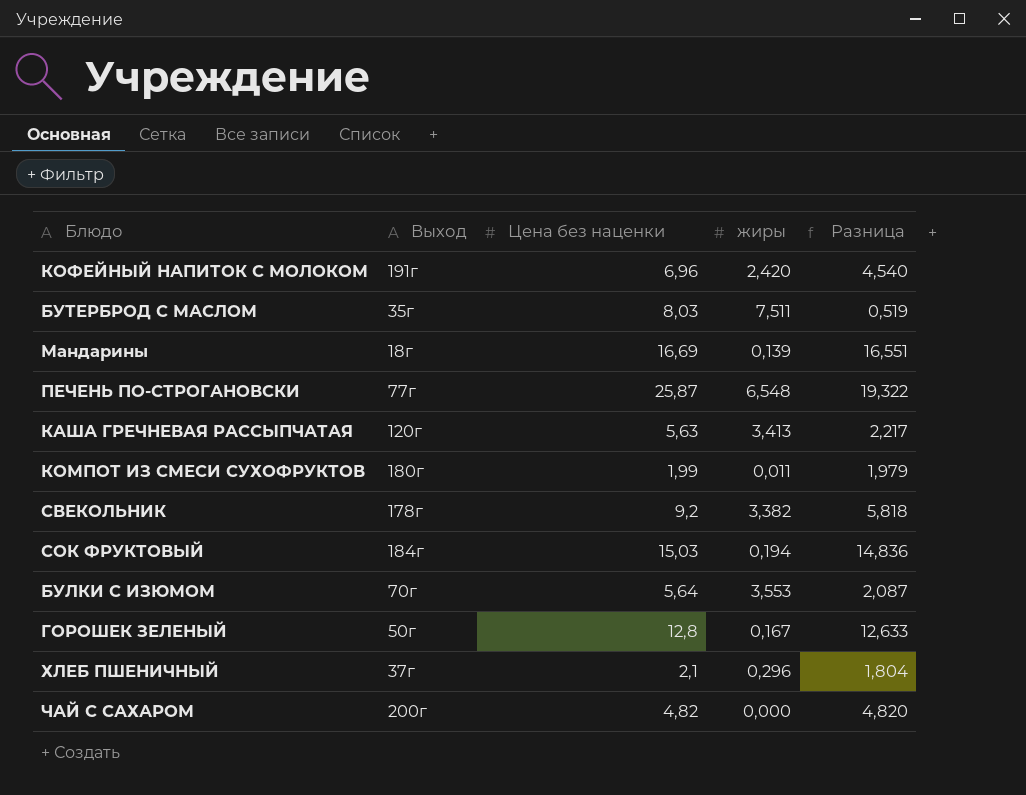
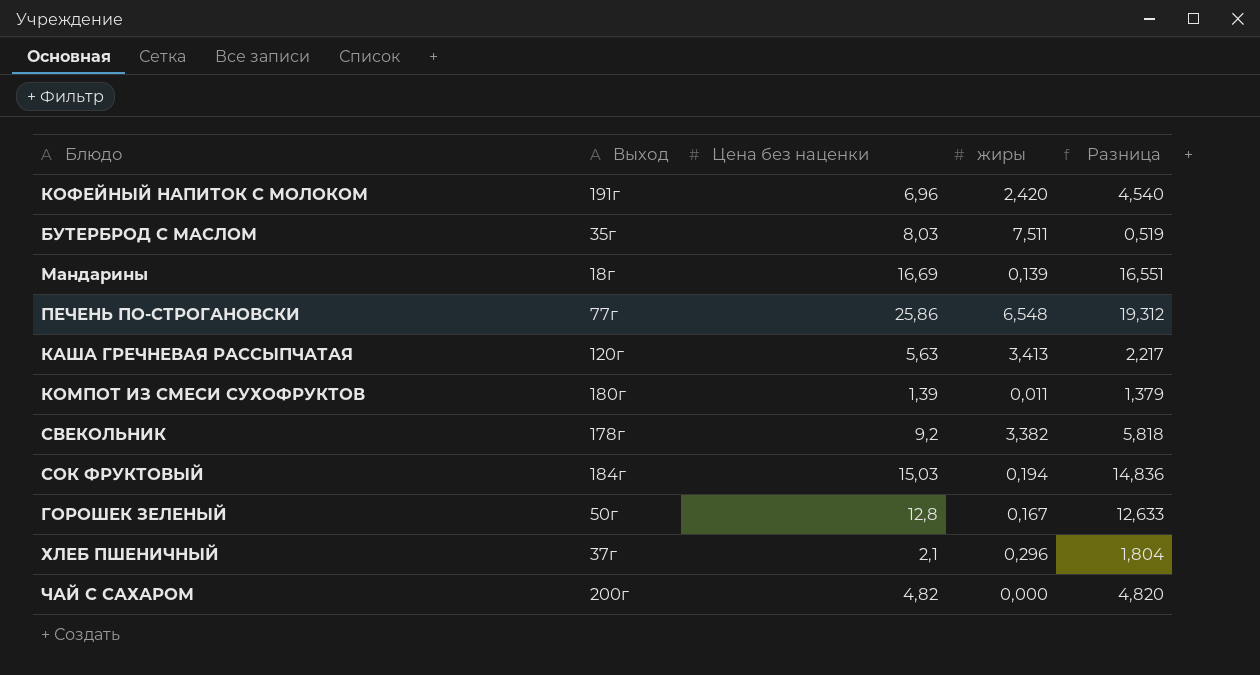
row БУЛКИ С ИЗЮМОМ: 70г | 5,64 | 3,553 | 2,087 -> none
ПЕЧЕНЬ ПО-СТРОГАНОВСКИ | Цена без наценки: 25,87 -> 25,86
ПЕЧЕНЬ ПО-СТРОГАНОВСКИ | Разница: 19,322 -> 19,312
КОМПОТ ИЗ СМЕСИ СУХОФРУКТОВ | Цена без наценки: 1,99 -> 1,39
КОМПОТ ИЗ СМЕСИ СУХОФРУКТОВ | Разница: 1,979 -> 1,379

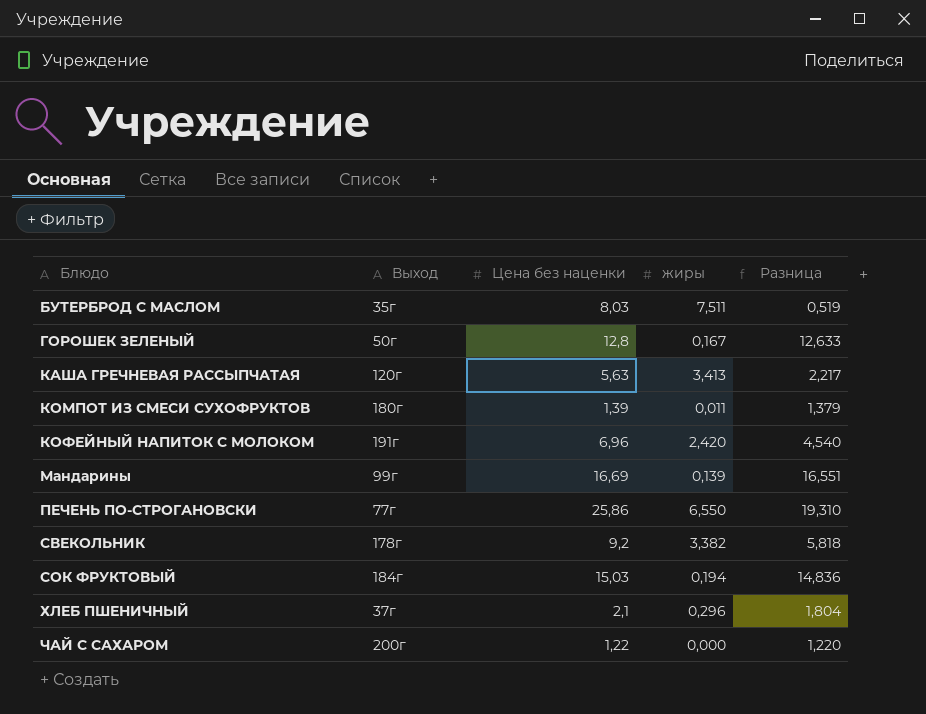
row order: none -> Блюдо ascending
Мандарины | Выход: 18г -> 99г
ПЕЧЕНЬ ПО-СТРОГАНОВСКИ | жиры: 6,548 -> 6,550
ПЕЧЕНЬ ПО-СТРОГАНОВСКИ | Разница: 19,312 -> 19,310
ЧАЙ С САХАРОМ | Цена без наценки: 4,82 -> 1,22
ЧАЙ С САХАРОМ | Разница: 4,820 -> 1,220

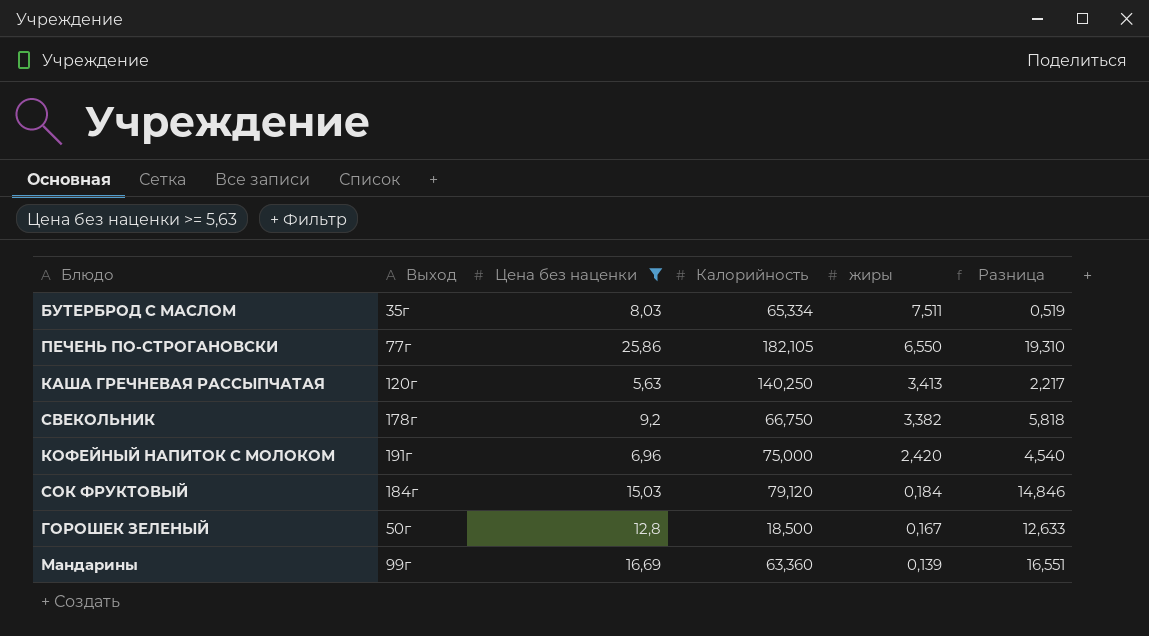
filter: none -> Цена без наценки >= 5,63
row order: Блюдо ascending -> жиры descending
column Калорийность | position: none -> 4
СОК ФРУКТОВЫЙ | жиры: 0,194 -> 0,184
СОК ФРУКТОВЫЙ | Разница: 14,836 -> 14,846

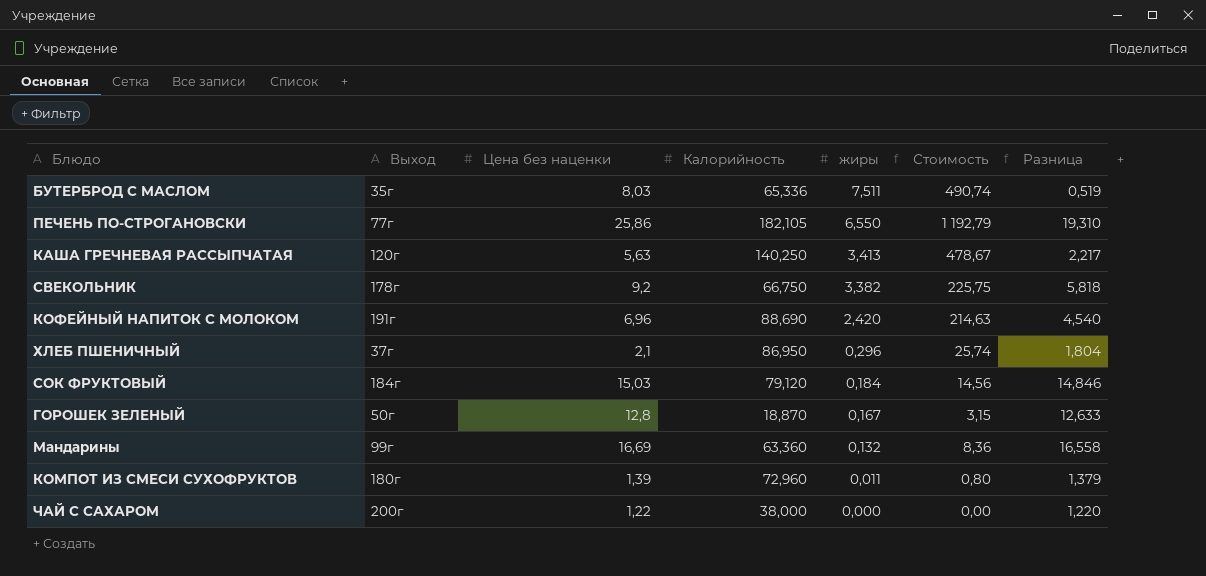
filter: Цена без наценки >= 5,63 -> none
column Стоимость | formula: none -> [Калорийность] * [жиры]
БУТЕРБРОД С МАСЛОМ | Калорийность: 65,334 -> 65,336
КОФЕЙНЫЙ НАПИТОК С МОЛОКОМ | Калорийность: 75,000 -> 88,690
ГОРОШЕК ЗЕЛЕНЫЙ | Калорийность: 18,500 -> 18,870
Мандарины | жиры: 0,139 -> 0,132
Мандарины | Разница: 16,551 -> 16,558

